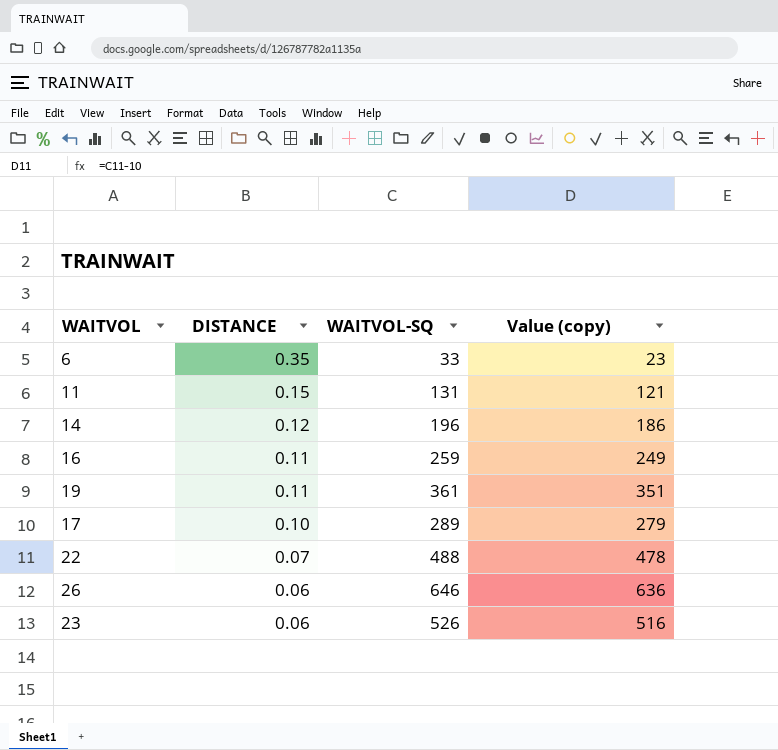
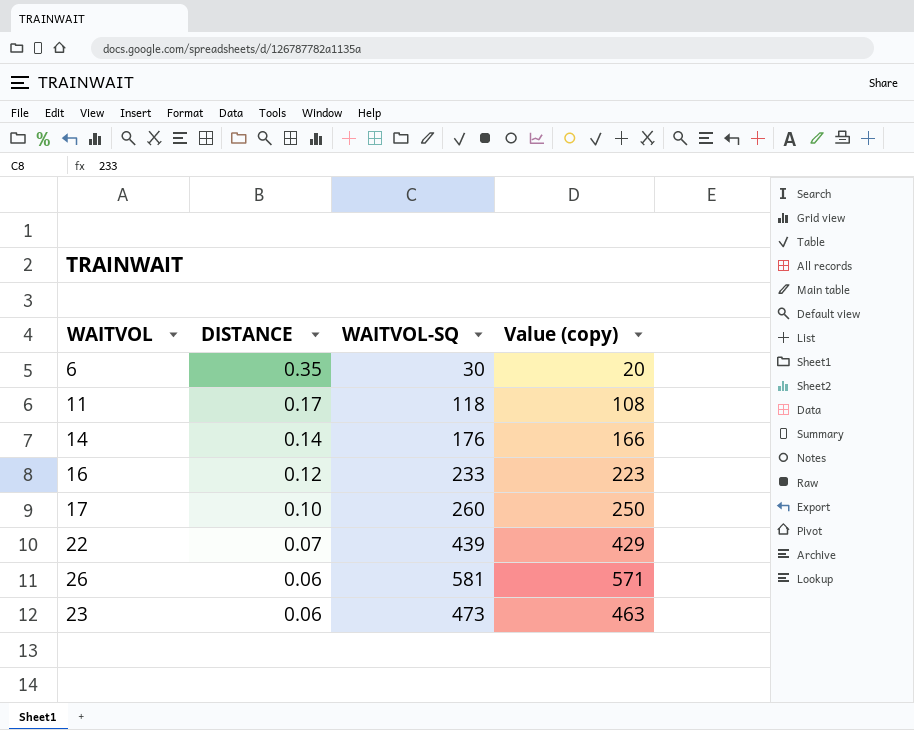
row 19: 0.11 | 361 | 351 -> none
6 | WAITVOL-SQ: 33 -> 30
6 | Value (copy): 23 -> 20
11 | DISTANCE: 0.15 -> 0.17
11 | WAITVOL-SQ: 131 -> 118
11 | Value (copy): 121 -> 108
14 | DISTANCE: 0.12 -> 0.14
14 | WAITVOL-SQ: 196 -> 176
14 | Value (copy): 186 -> 166
16 | DISTANCE: 0.11 -> 0.12
16 | WAITVOL-SQ: 259 -> 233
16 | Value (copy): 249 -> 223
17 | WAITVOL-SQ: 289 -> 260
17 | Value (copy): 279 -> 250
22 | WAITVOL-SQ: 488 -> 439
22 | Value (copy): 478 -> 429
26 | WAITVOL-SQ: 646 -> 581
26 | Value (copy): 636 -> 571
23 | WAITVOL-SQ: 526 -> 473
23 | Value (copy): 516 -> 463

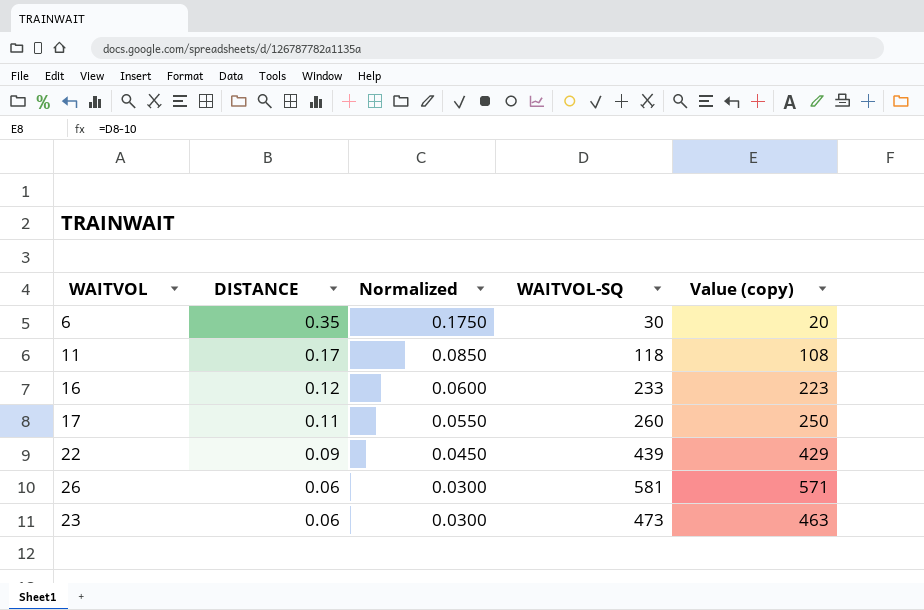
column Normalized | formula: none -> [DISTANCE] * 0.5
row 14: 0.14 | 176 | 166 -> none
17 | DISTANCE: 0.10 -> 0.11
22 | DISTANCE: 0.07 -> 0.09

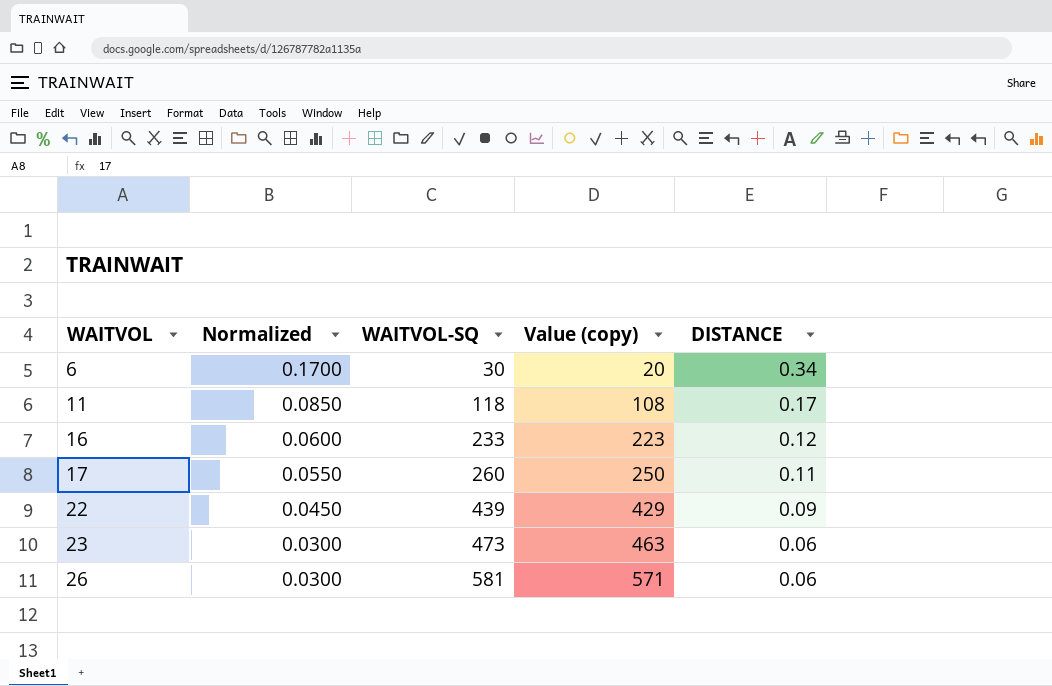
row order: DISTANCE descending -> WAITVOL ascending
column DISTANCE | position: 2 -> 5
6 | Normalized: 0.1750 -> 0.1700
6 | DISTANCE: 0.35 -> 0.34

